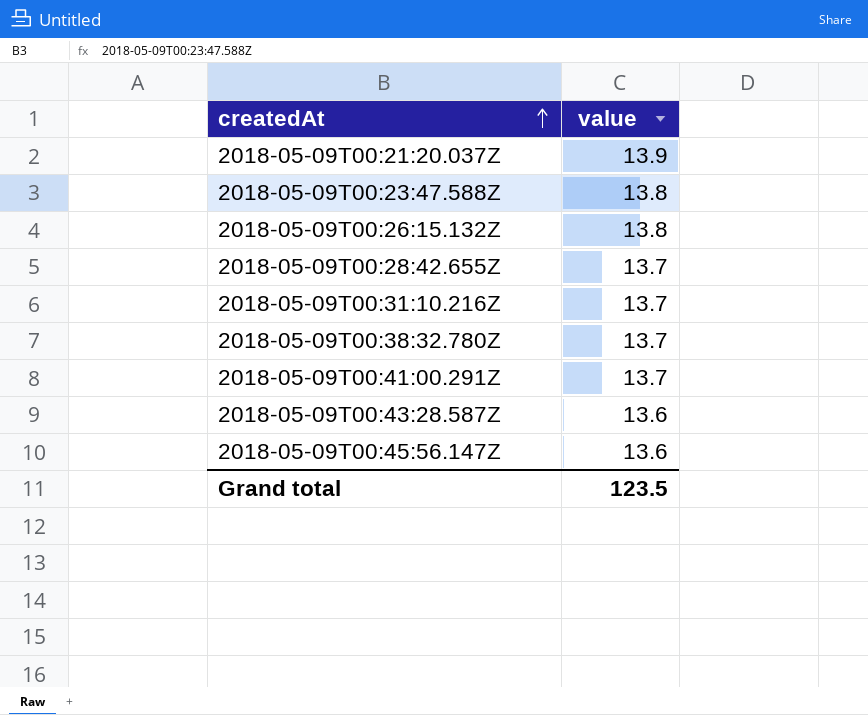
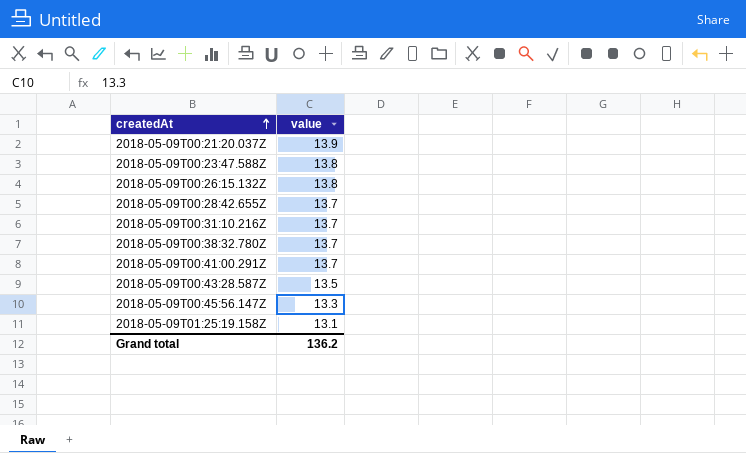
2018-05-09T00:43:28.587Z | value: 13.6 -> 13.5
2018-05-09T00:45:56.147Z | value: 13.6 -> 13.3
row 2018-05-09T01:25:19.158Z: none -> 13.1
Grand total | value: 123.5 -> 136.2

